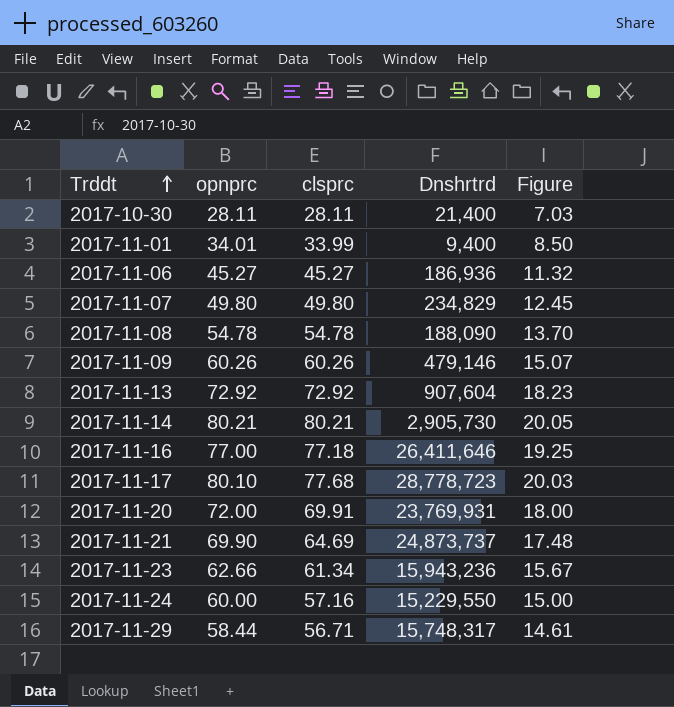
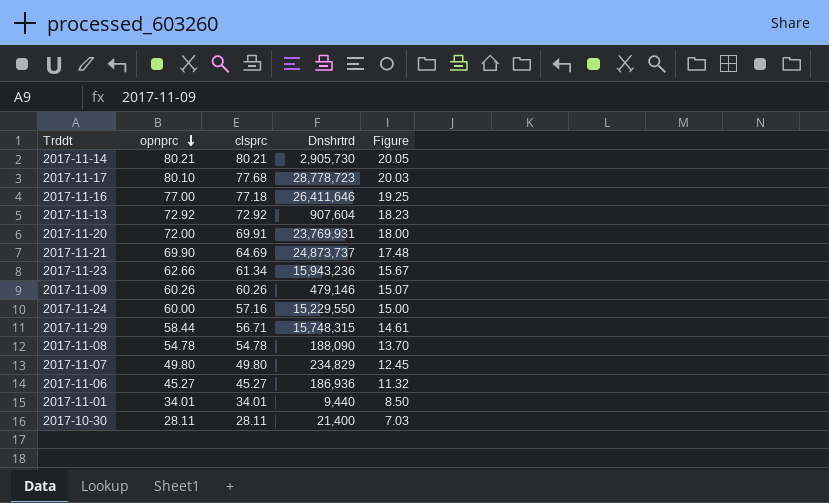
row order: Trddt ascending -> opnprc descending
2017-11-29 | Dnshrtrd: 15,748,317 -> 15,748,315
2017-11-01 | clsprc: 33.99 -> 34.01
2017-11-01 | Dnshrtrd: 9,400 -> 9,440

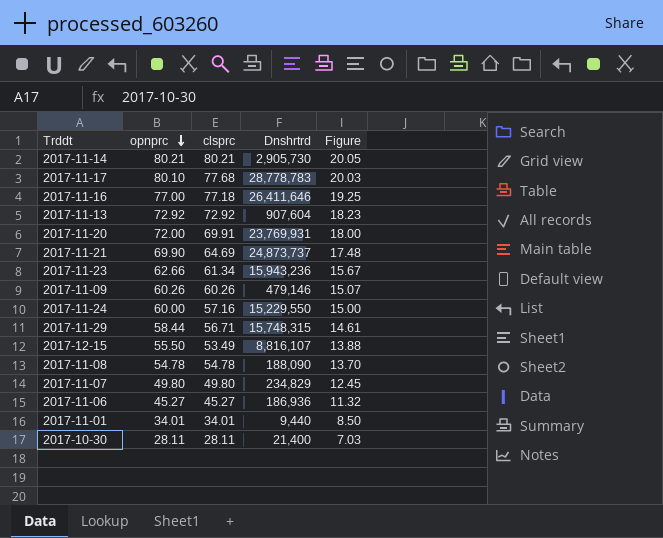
2017-11-17 | Dnshrtrd: 28,778,723 -> 28,778,783
row 2017-12-15: none -> 55.50 | 53.49 | 8,816,107 | 13.88

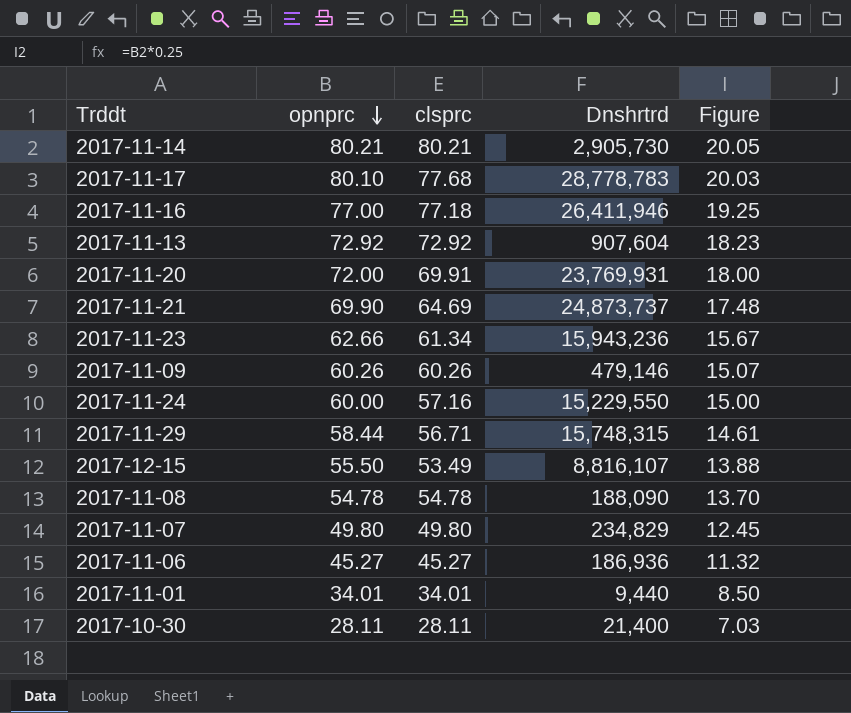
2017-11-16 | Dnshrtrd: 26,411,646 -> 26,411,946

